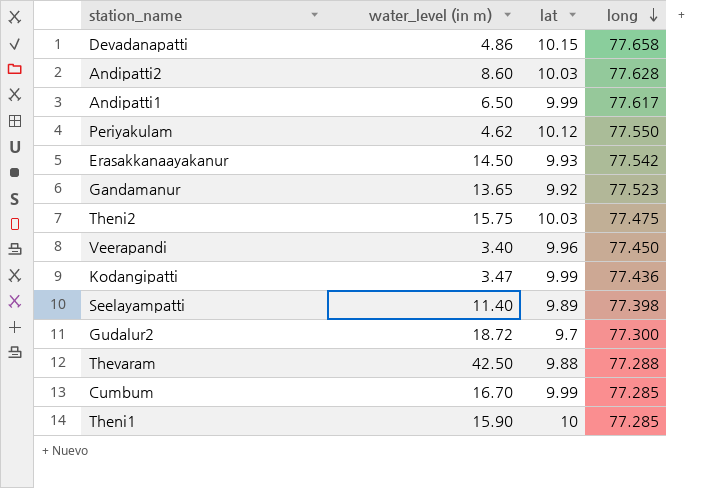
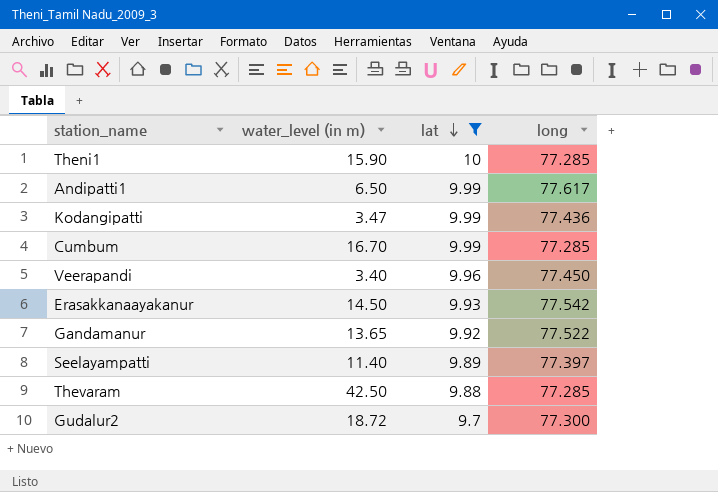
filter: none -> lat <= 10
row order: long descending -> lat descending
Gandamanur | long: 77.523 -> 77.522
Seelayampatti | long: 77.398 -> 77.397
Thevaram | long: 77.288 -> 77.285

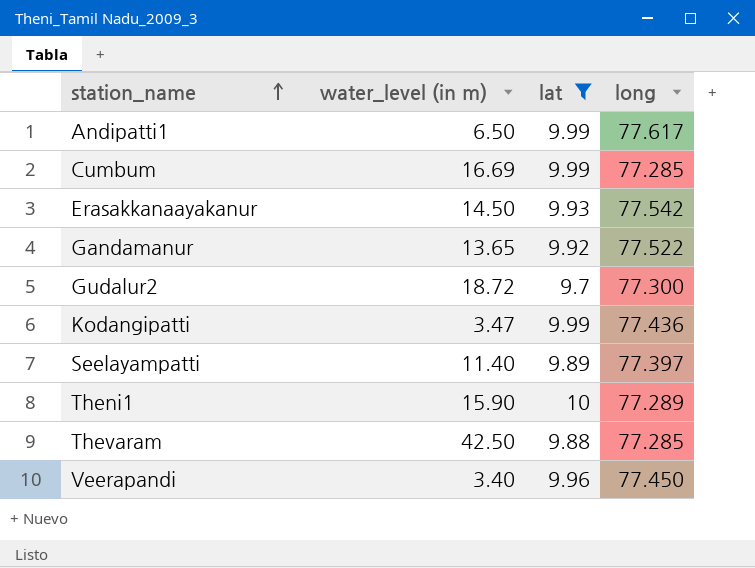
row order: lat descending -> station_name ascending
Cumbum | water_level (in m): 16.70 -> 16.69
Theni1 | long: 77.285 -> 77.289

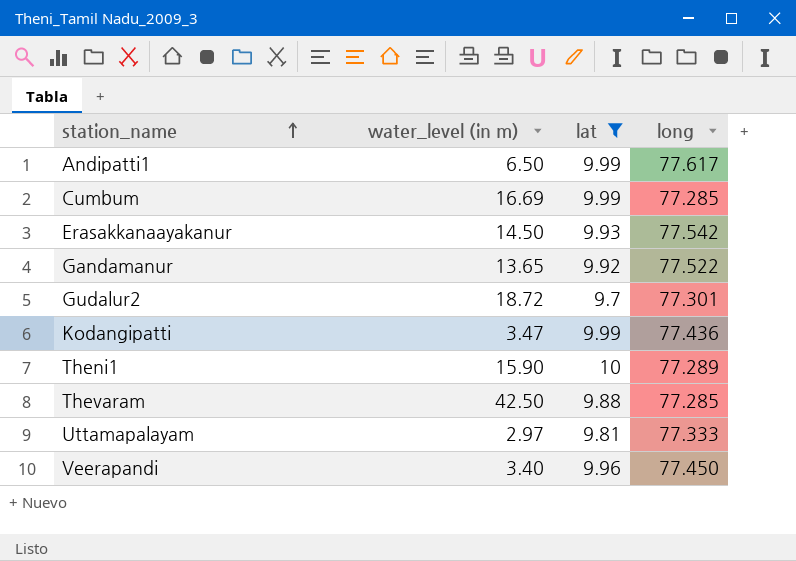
row Seelayampatti: 11.40 | 9.89 | 77.397 -> none
Gudalur2 | long: 77.300 -> 77.301
row Uttamapalayam: none -> 2.97 | 9.81 | 77.333

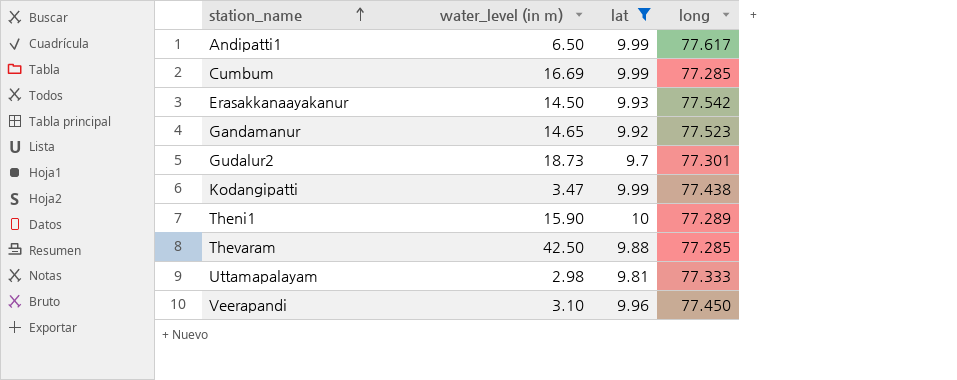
Gandamanur | water_level (in m): 13.65 -> 14.65
Gandamanur | long: 77.522 -> 77.523
Gudalur2 | water_level (in m): 18.72 -> 18.73
Kodangipatti | long: 77.436 -> 77.438
Uttamapalayam | water_level (in m): 2.97 -> 2.98
Veerapandi | water_level (in m): 3.40 -> 3.10

